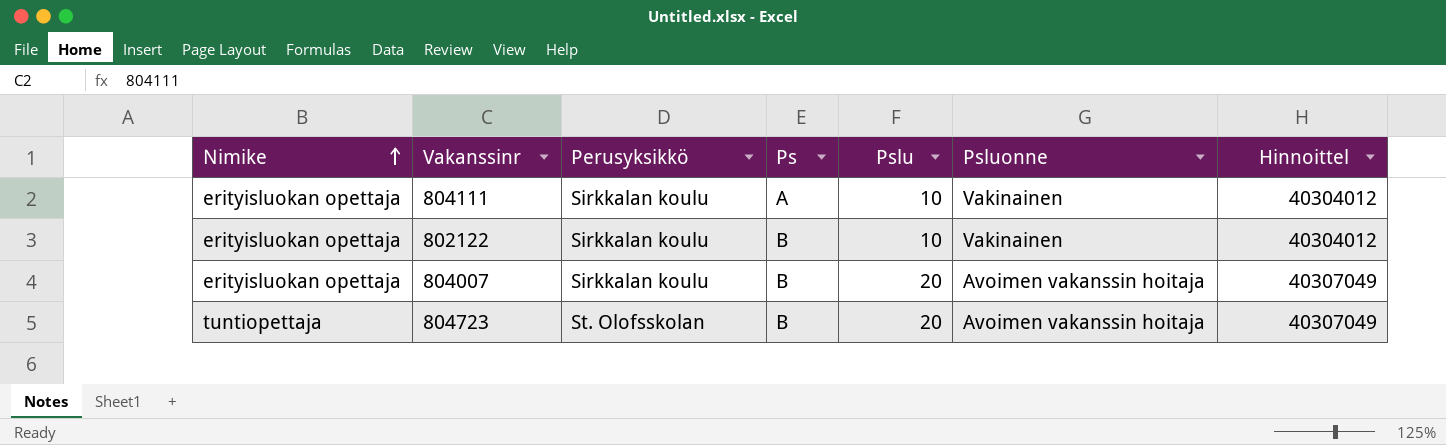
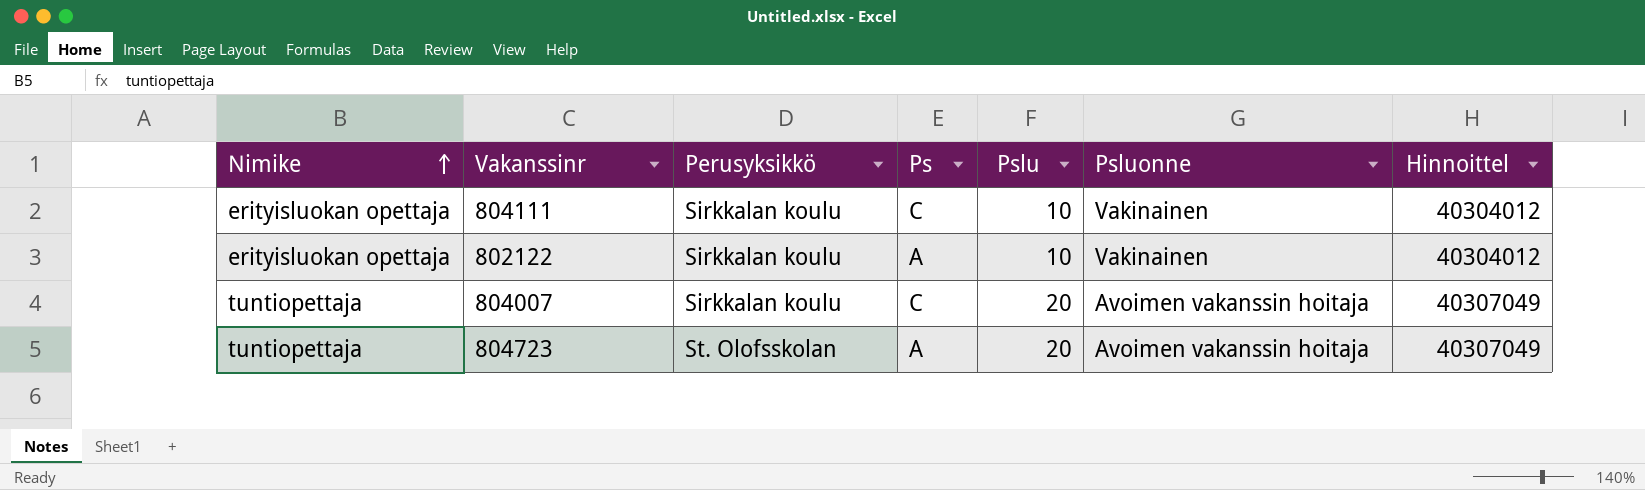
804111 | Ps: A -> C
802122 | Ps: B -> A
804007 | Nimike: erityisluokan opettaja -> tuntiopettaja
804007 | Ps: B -> C
804723 | Ps: B -> A

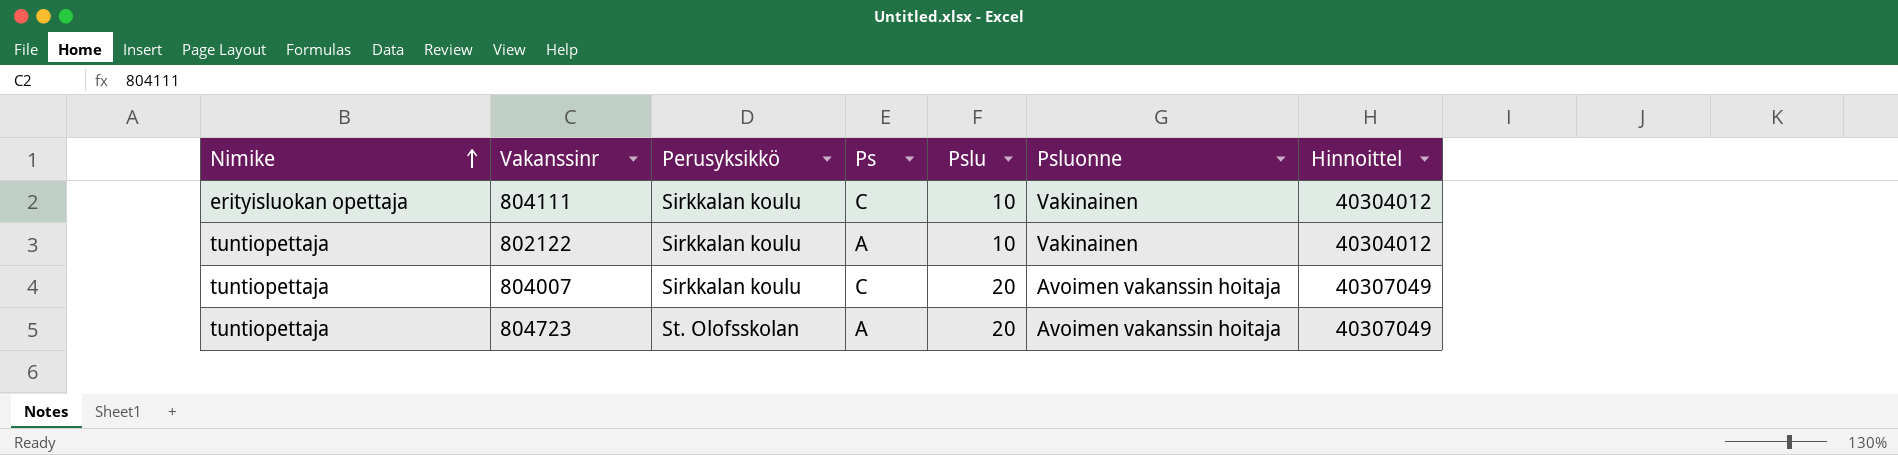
802122 | Nimike: erityisluokan opettaja -> tuntiopettaja

